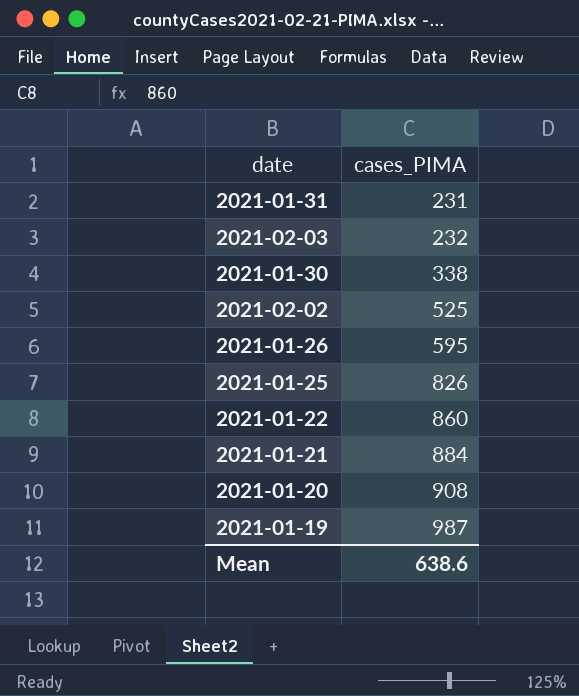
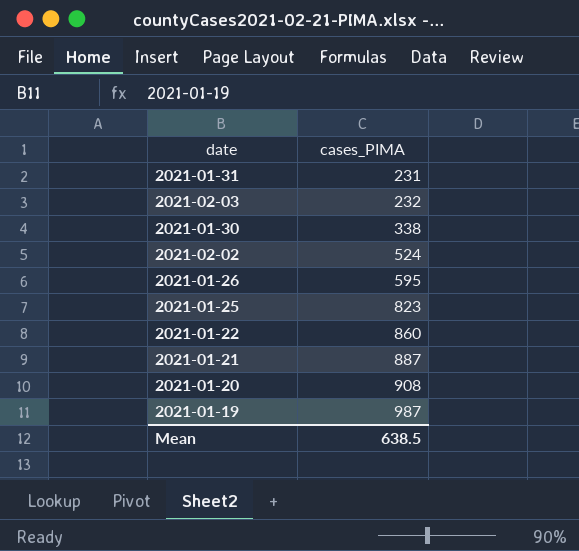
2021-02-02 | cases_PIMA: 525 -> 524
2021-01-25 | cases_PIMA: 826 -> 823
2021-01-21 | cases_PIMA: 884 -> 887
Mean | cases_PIMA: 638.6 -> 638.5

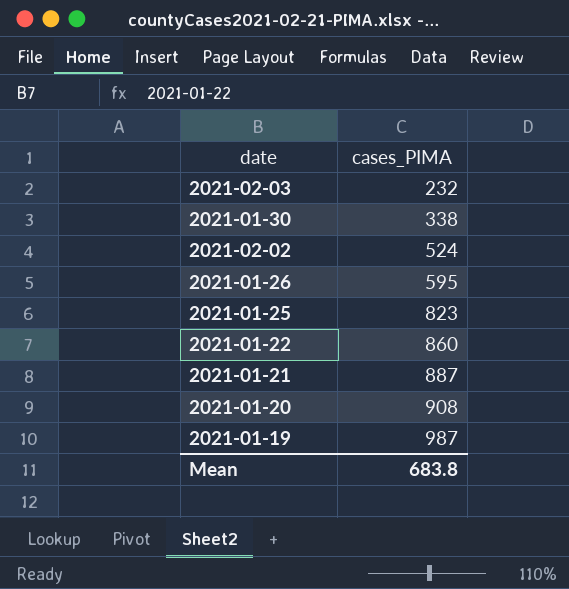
row 2021-01-31: 231 -> none
Mean | cases_PIMA: 638.5 -> 683.8

